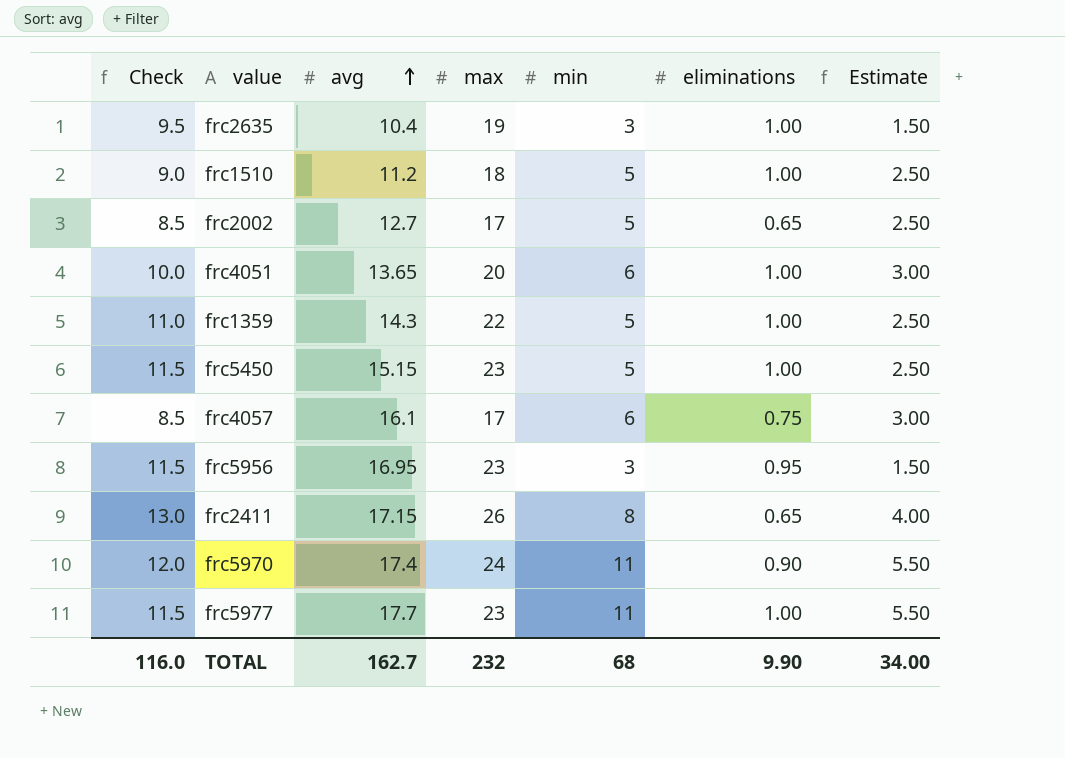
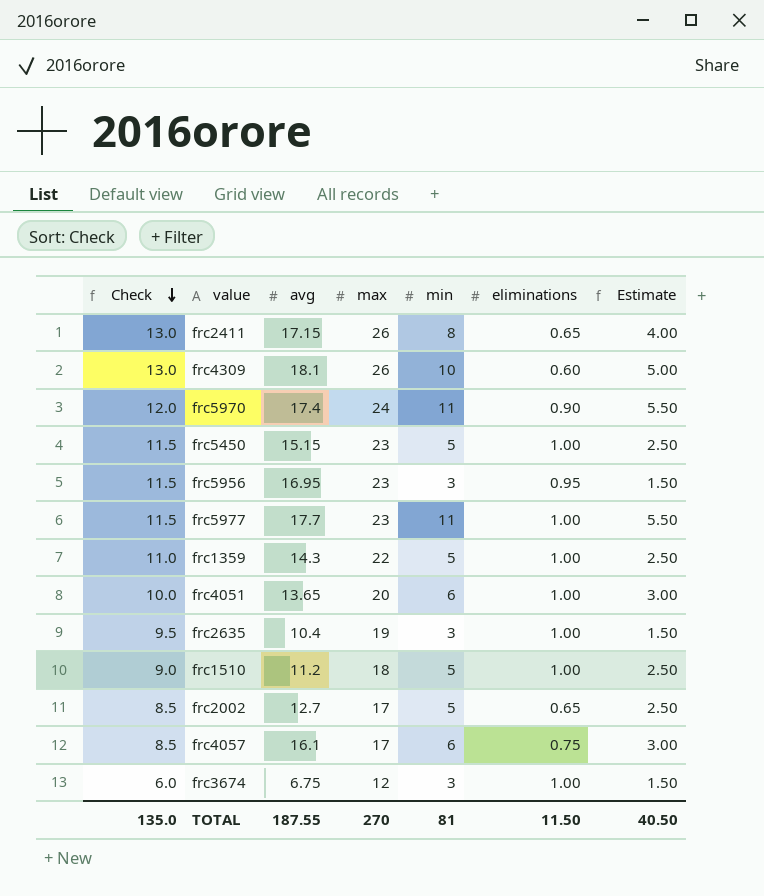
row order: avg ascending -> Check descending
row frc4309: none -> 13.0 | 18.1 | 26 | 10 | 0.60 | 5.00
row frc3674: none -> 6.0 | 6.75 | 12 | 3 | 1.00 | 1.50
TOTAL | Check: 116.0 -> 135.0
TOTAL | avg: 162.7 -> 187.55
TOTAL | max: 232 -> 270
TOTAL | min: 68 -> 81
TOTAL | eliminations: 9.90 -> 11.50
TOTAL | Estimate: 34.00 -> 40.50

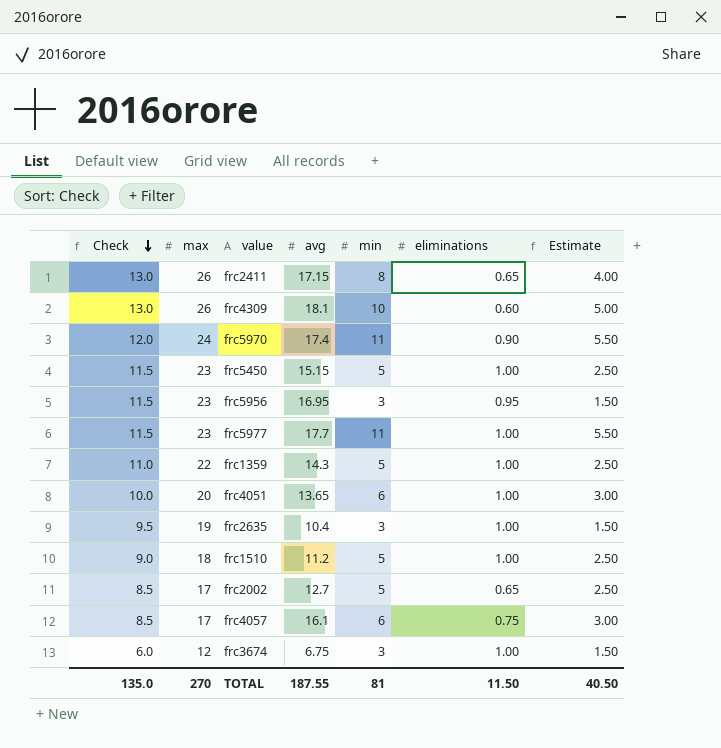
column max | position: 4 -> 2

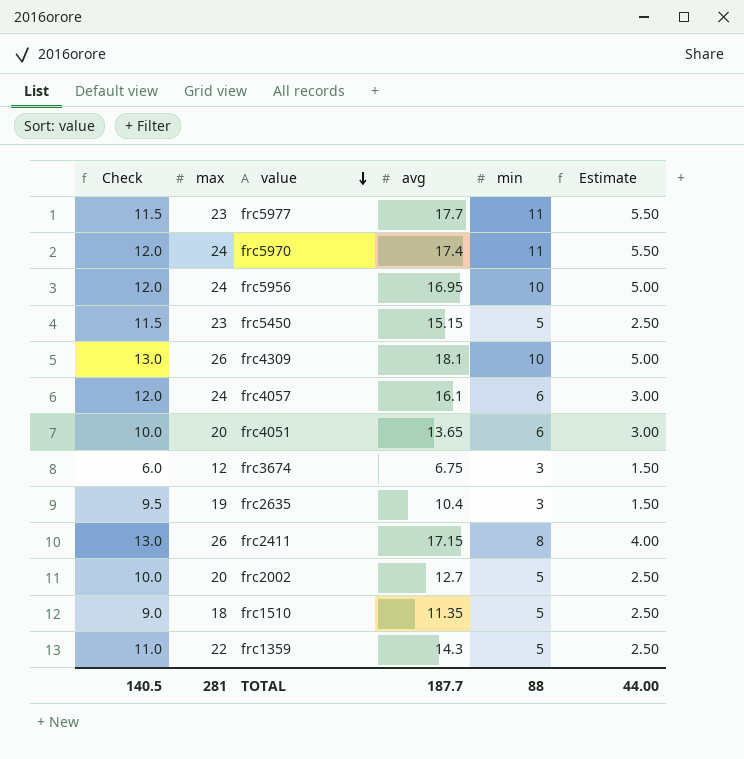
row order: Check descending -> value descending
column eliminations | position: 6 -> none
frc5956 | Check: 11.5 -> 12.0
frc5956 | max: 23 -> 24
frc5956 | min: 3 -> 10
frc5956 | Estimate: 1.50 -> 5.00
frc4057 | Check: 8.5 -> 12.0
frc4057 | max: 17 -> 24
frc2002 | Check: 8.5 -> 10.0
frc2002 | max: 17 -> 20
frc1510 | avg: 11.2 -> 11.35
TOTAL | Check: 135.0 -> 140.5
TOTAL | max: 270 -> 281
TOTAL | avg: 187.55 -> 187.7
TOTAL | min: 81 -> 88
TOTAL | Estimate: 40.50 -> 44.00

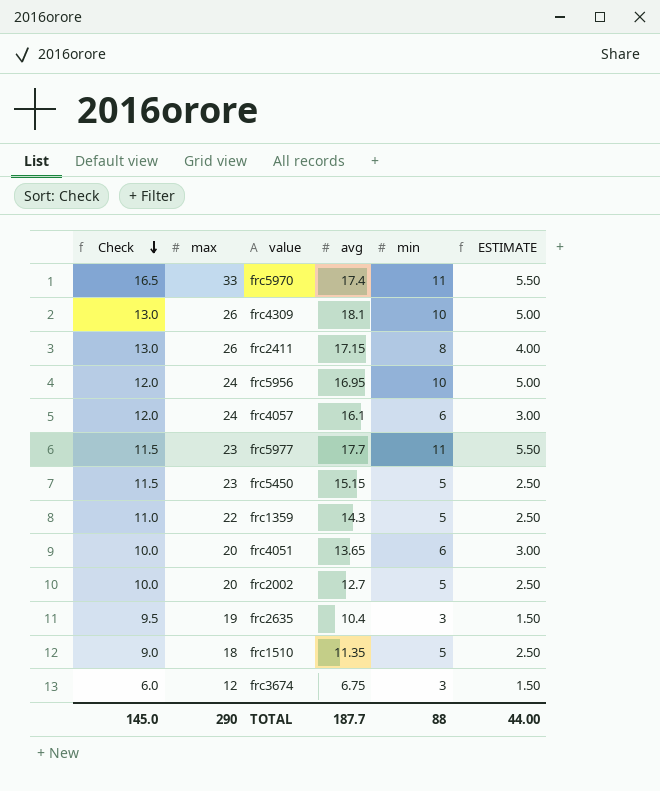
row order: value descending -> Check descending
column name: Estimate -> ESTIMATE
frc5970 | Check: 12.0 -> 16.5
frc5970 | max: 24 -> 33
TOTAL | Check: 140.5 -> 145.0
TOTAL | max: 281 -> 290

